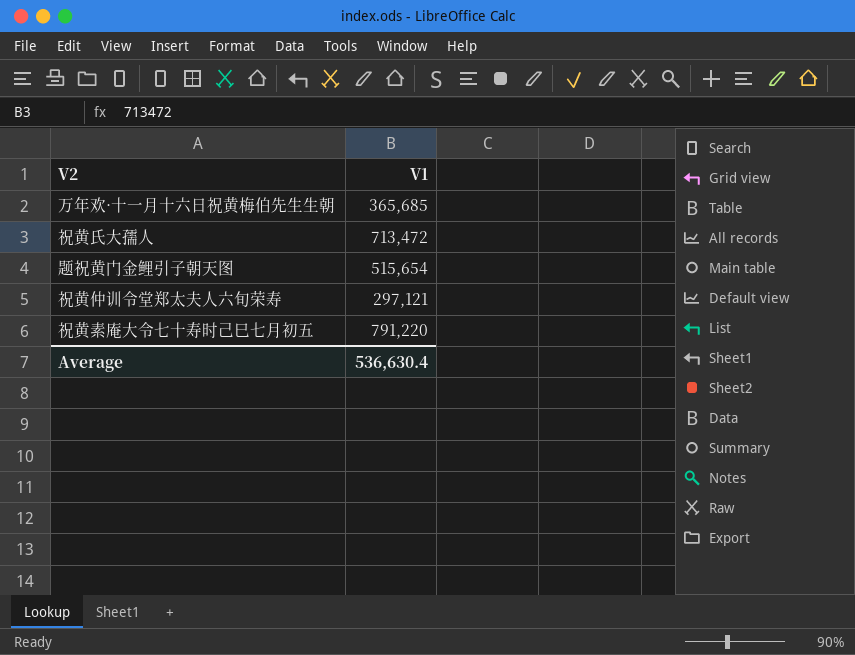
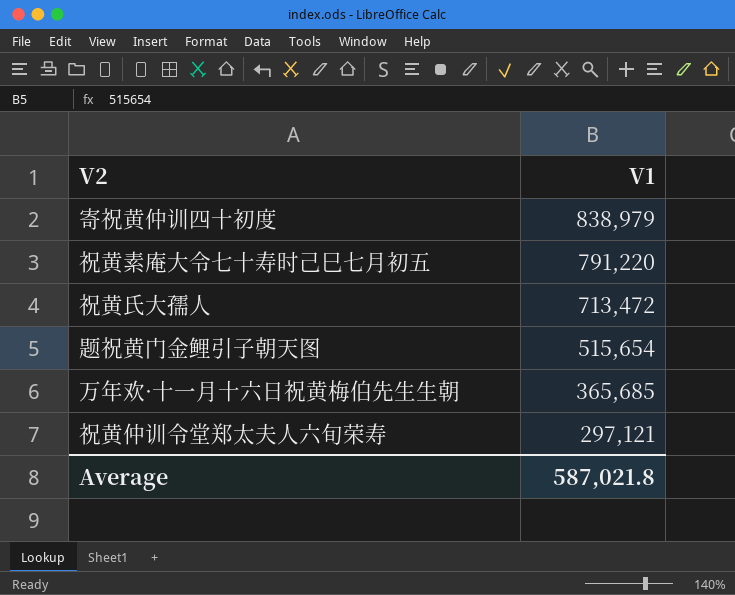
row order: none -> V1 descending
row 寄祝黄仲训四十初度: none -> 838,979
Average | V1: 536,630.4 -> 587,021.8

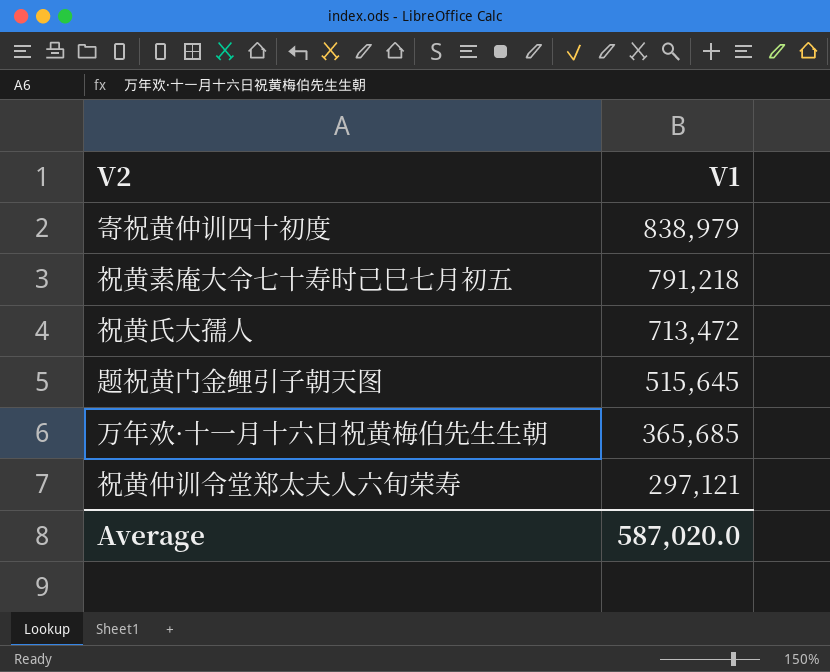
祝黄素庵大令七十寿时己巳七月初五 | V1: 791,220 -> 791,218
题祝黄门金鲤引子朝天图 | V1: 515,654 -> 515,645
Average | V1: 587,021.8 -> 587,020.0

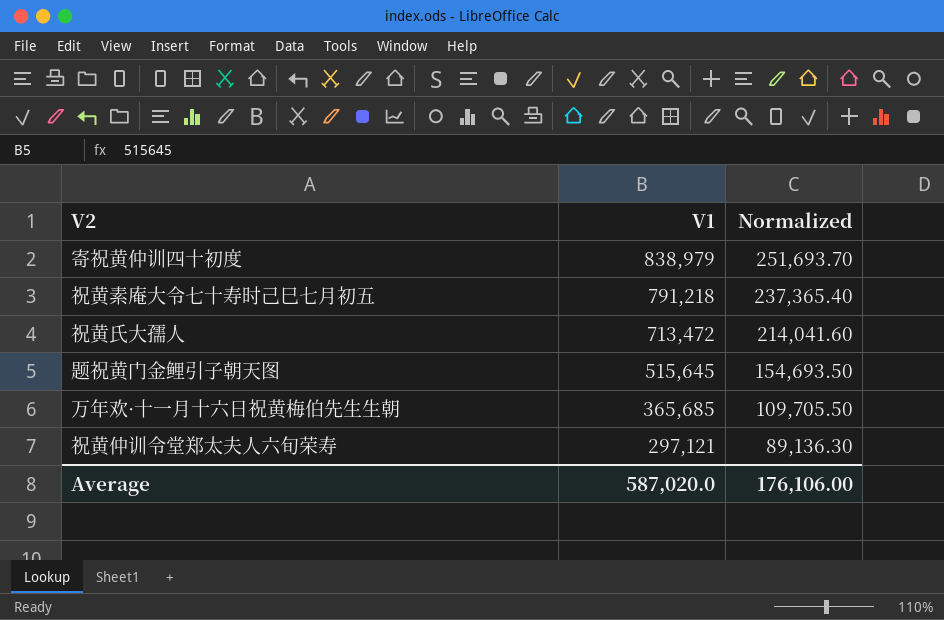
column Normalized | formula: none -> [V1] * 0.3

